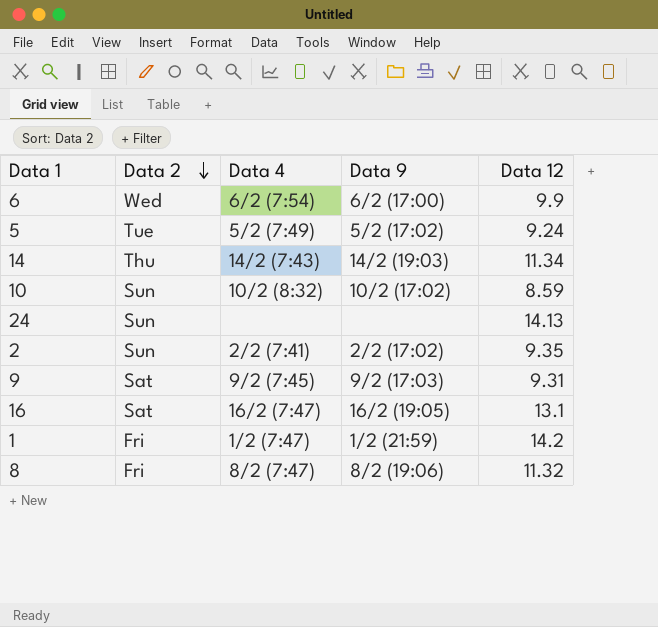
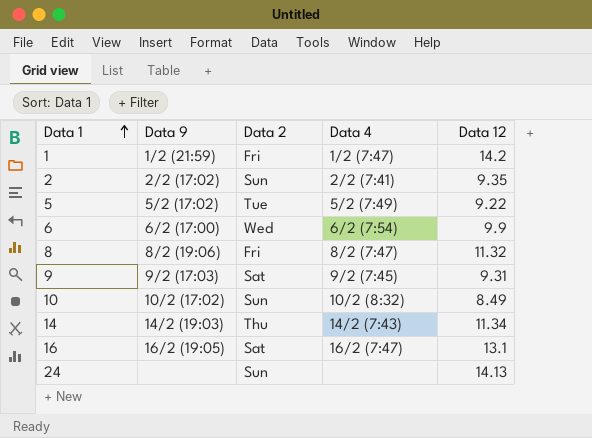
row order: Data 2 descending -> Data 1 ascending
column Data 9 | position: 4 -> 2
5 | Data 12: 9.24 -> 9.22
10 | Data 12: 8.59 -> 8.49

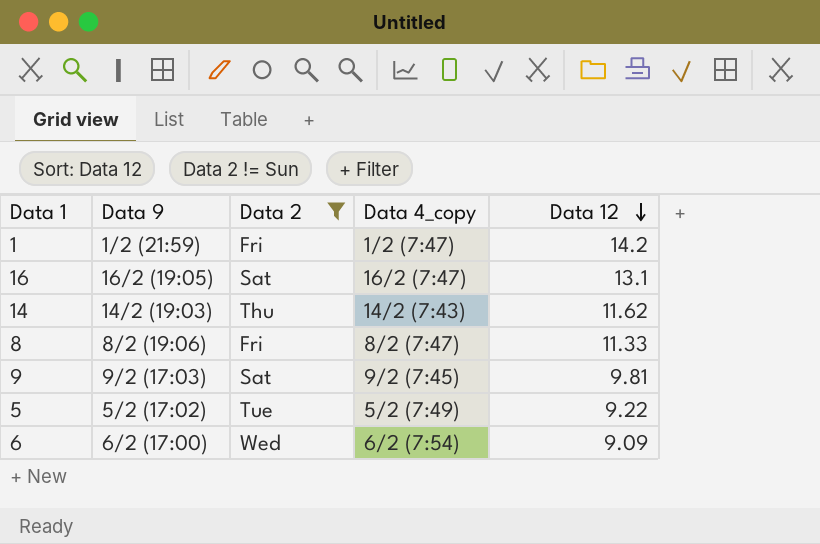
filter: none -> Data 2 != Sun
row order: Data 1 ascending -> Data 12 descending
column name: Data 4 -> Data 4_copy
14 | Data 12: 11.34 -> 11.62
8 | Data 12: 11.32 -> 11.33
9 | Data 12: 9.31 -> 9.81
6 | Data 12: 9.9 -> 9.09

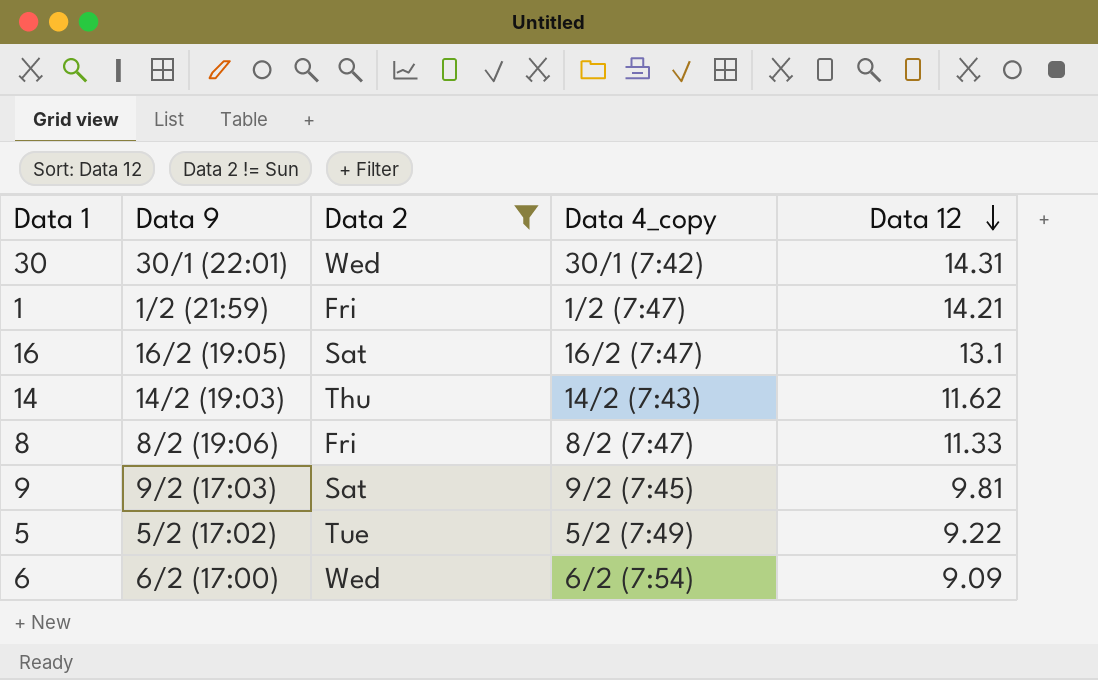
row 30: none -> 30/1 (22:01) | Wed | 30/1 (7:42) | 14.31
1 | Data 12: 14.2 -> 14.21

